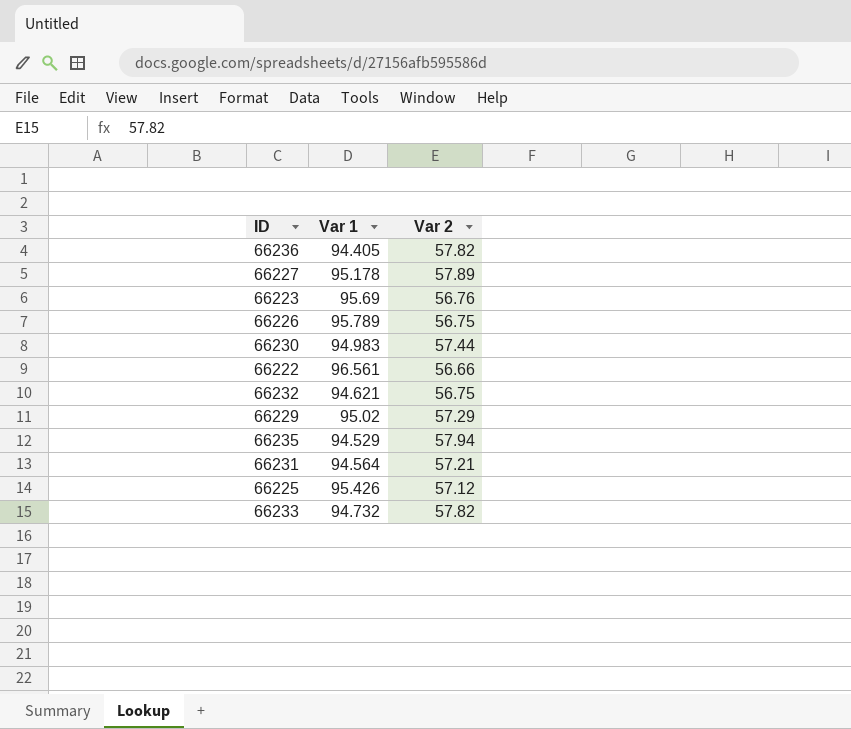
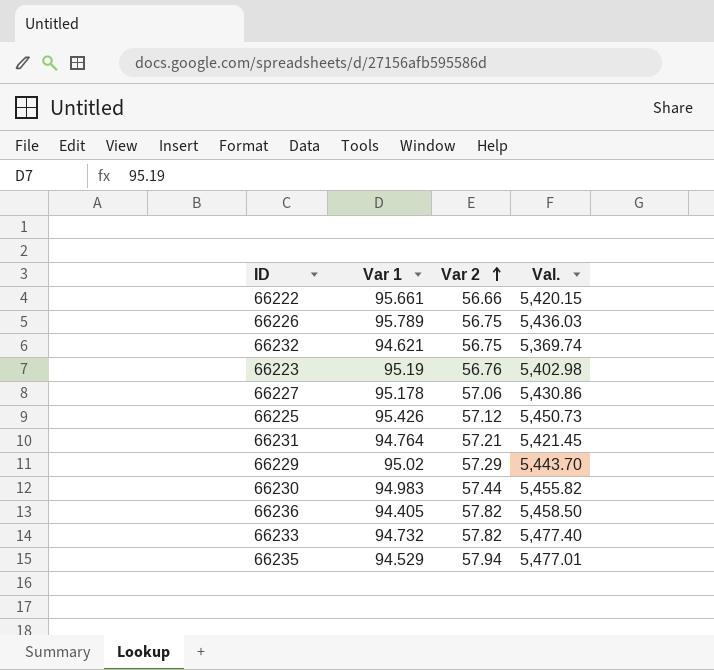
row order: none -> Var 2 ascending
column Val. | formula: none -> [Var 1] * [Var 2]
66222 | Var 1: 96.561 -> 95.661
66223 | Var 1: 95.69 -> 95.19
66227 | Var 2: 57.89 -> 57.06
66231 | Var 1: 94.564 -> 94.764

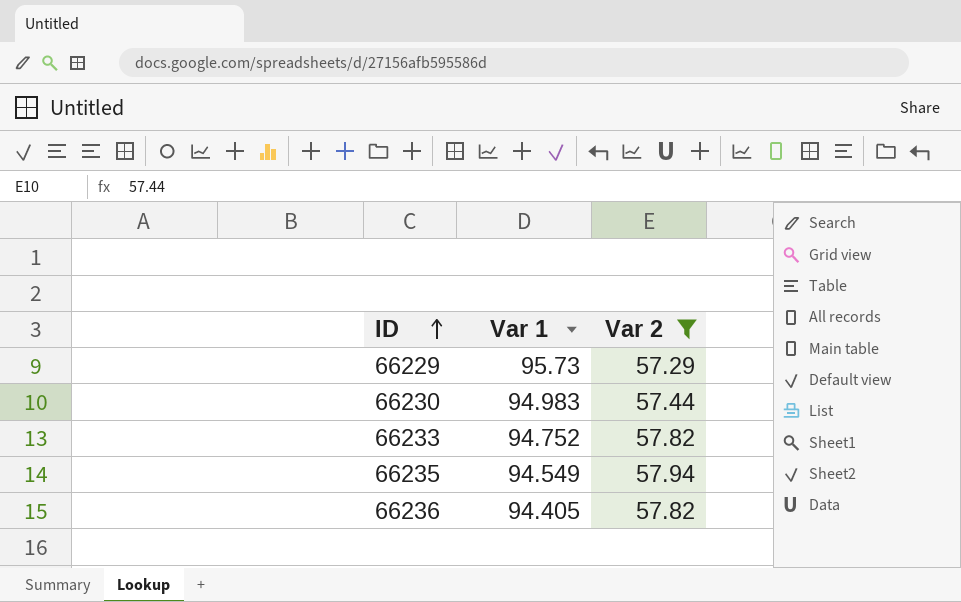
filter: none -> Var 2 >= 57.29
row order: Var 2 ascending -> ID ascending
column Val. | formula: [Var 1] * [Var 2] -> none
66229 | Var 1: 95.02 -> 95.73
66233 | Var 1: 94.732 -> 94.752
66235 | Var 1: 94.529 -> 94.549

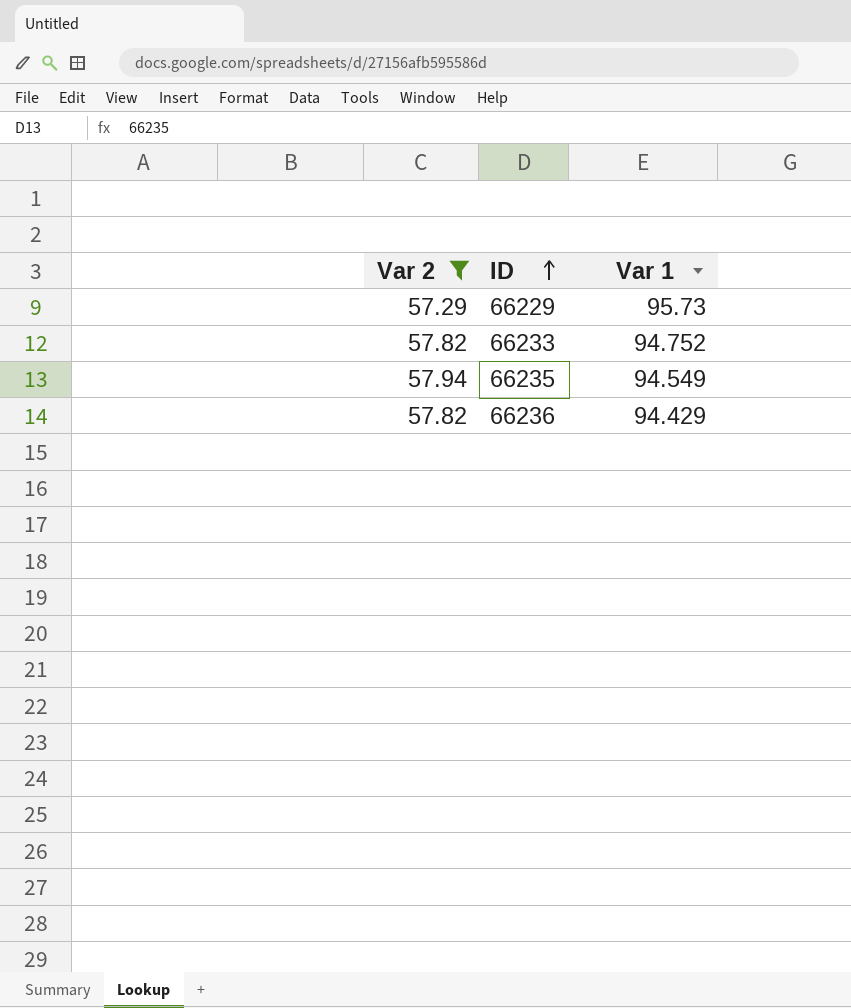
column Var 2 | position: 3 -> 1
row 66230: 94.983 | 57.44 -> none
66236 | Var 1: 94.405 -> 94.429

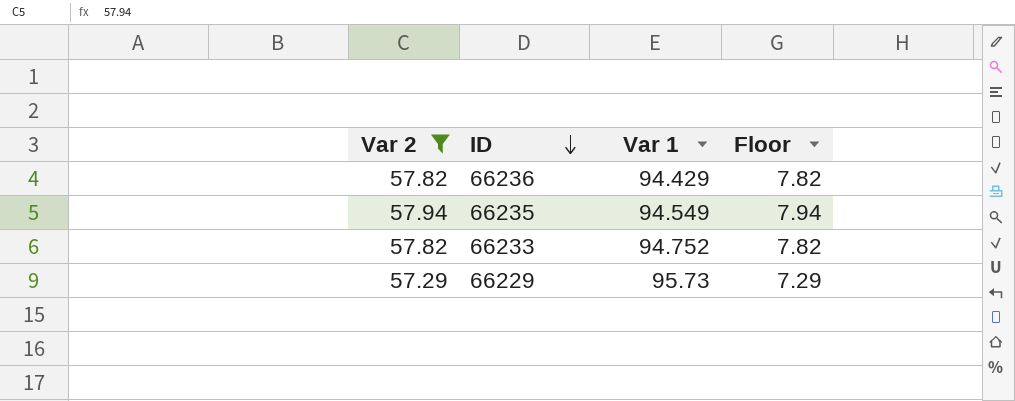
row order: ID ascending -> ID descending
column Floor | formula: none -> [Var 2] - 50

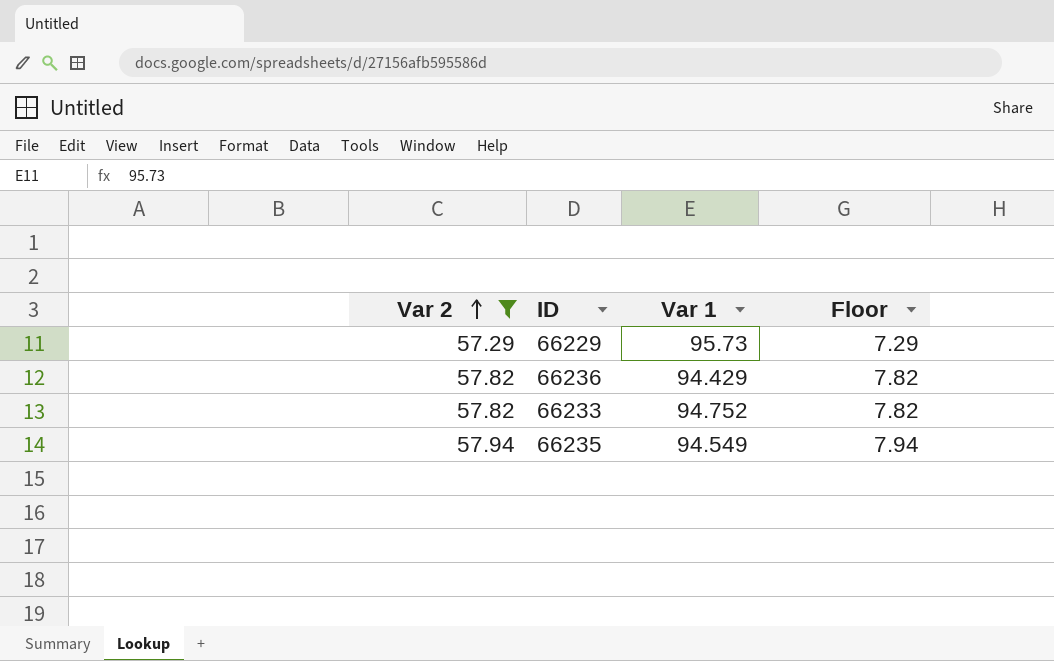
row order: ID descending -> Var 2 ascending

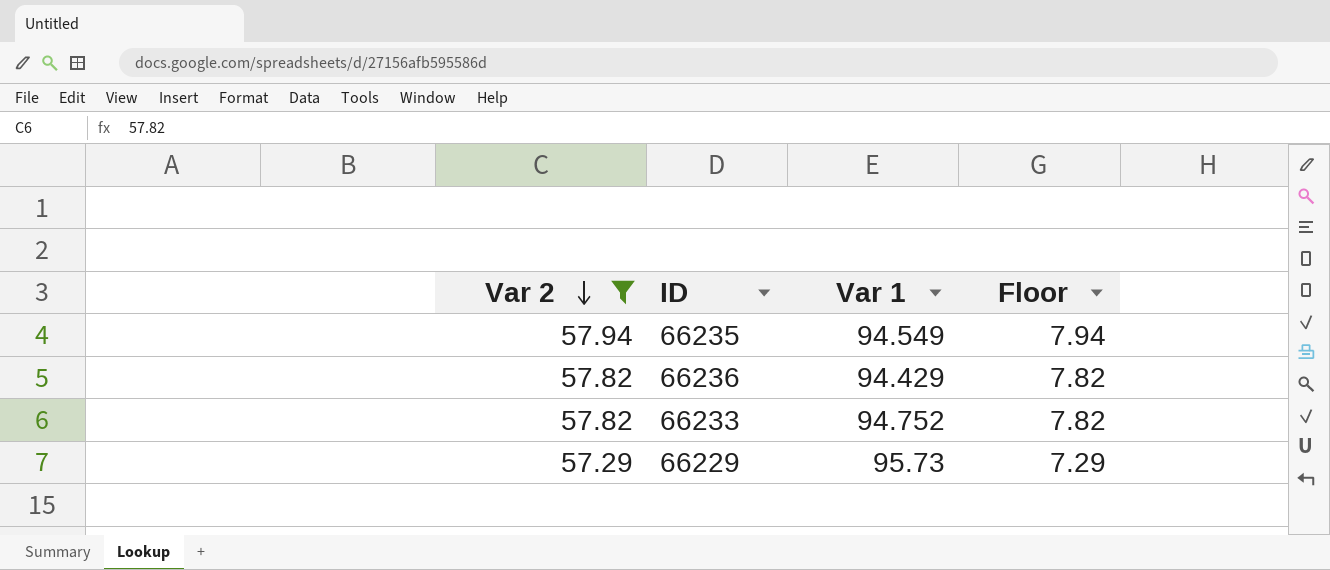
row order: Var 2 ascending -> Var 2 descending

